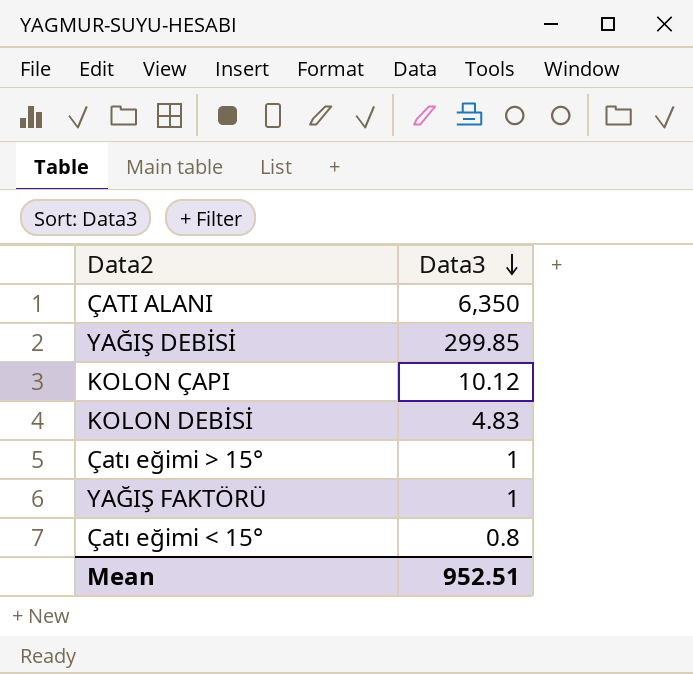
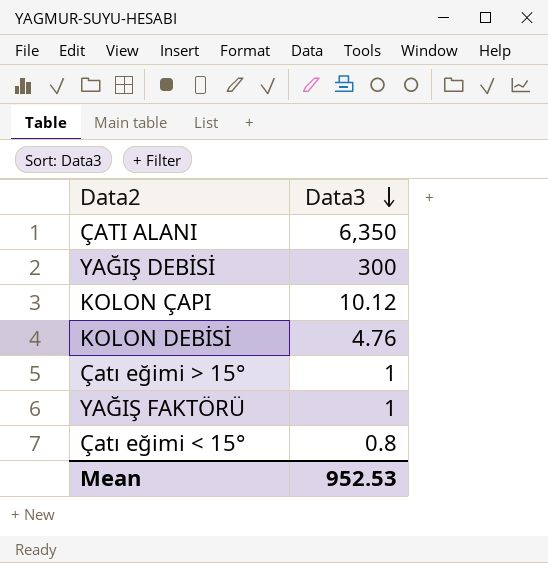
YAĞIŞ DEBİSİ | Data3: 299.85 -> 300
KOLON DEBİSİ | Data3: 4.83 -> 4.76
Mean | Data3: 952.51 -> 952.53

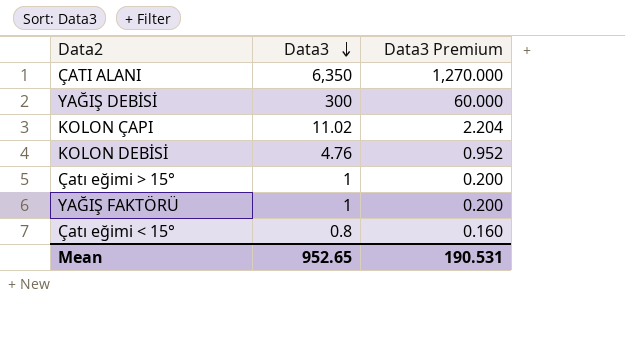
column Data3 Premium | formula: none -> [Data3] * 0.2
KOLON ÇAPI | Data3: 10.12 -> 11.02
Mean | Data3: 952.53 -> 952.65

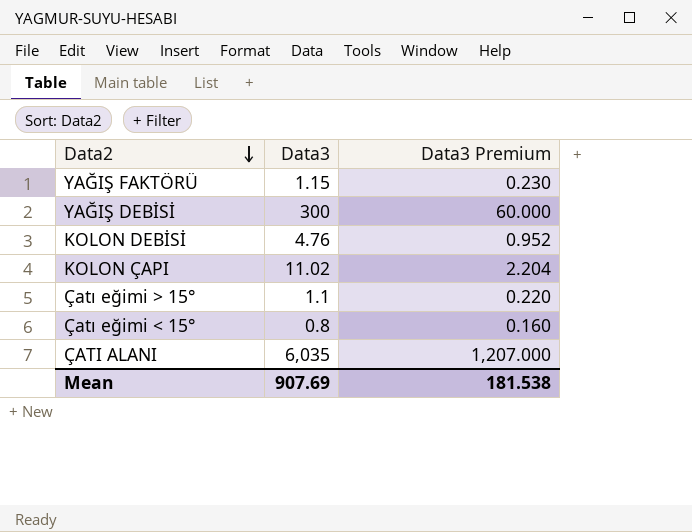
row order: Data3 descending -> Data2 descending
YAĞIŞ FAKTÖRÜ | Data3: 1 -> 1.15
YAĞIŞ FAKTÖRÜ | Data3 Premium: 0.200 -> 0.230
Çatı eğimi > 15° | Data3: 1 -> 1.1
Çatı eğimi > 15° | Data3 Premium: 0.200 -> 0.220
ÇATI ALANI | Data3: 6,350 -> 6,035
ÇATI ALANI | Data3 Premium: 1,270.000 -> 1,207.000
Mean | Data3: 952.65 -> 907.69
Mean | Data3 Premium: 190.531 -> 181.538

